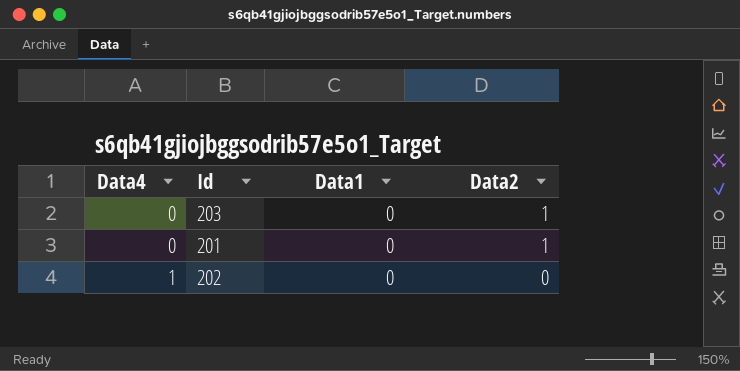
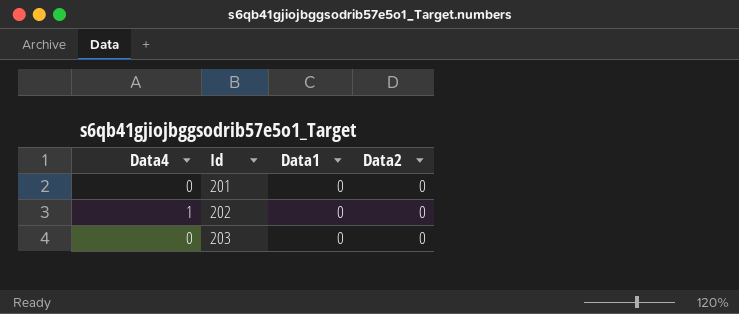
row order: Data4 ascending -> Id ascending
201 | Data2: 1 -> 0
203 | Data2: 1 -> 0

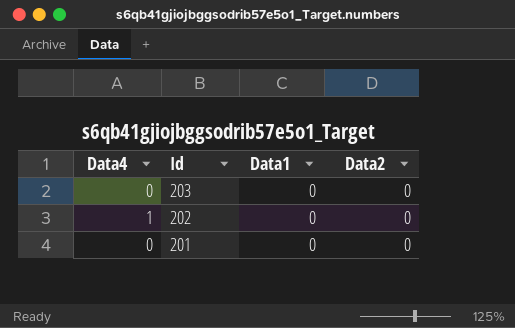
row order: Id ascending -> Id descending

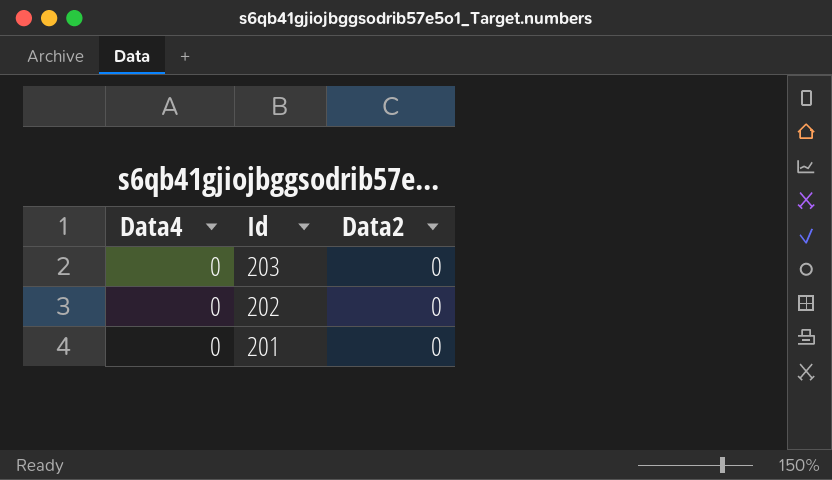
column Data1 | position: 3 -> none
202 | Data4: 1 -> 0

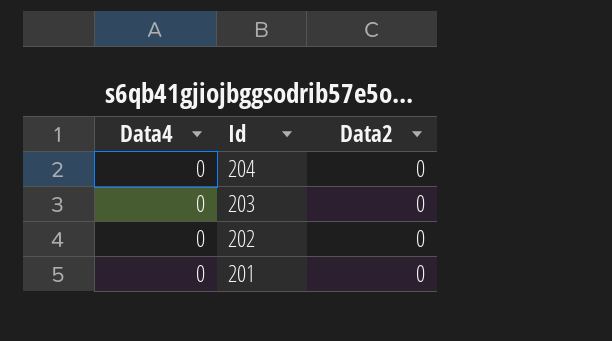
row 204: none -> 0 | 0

